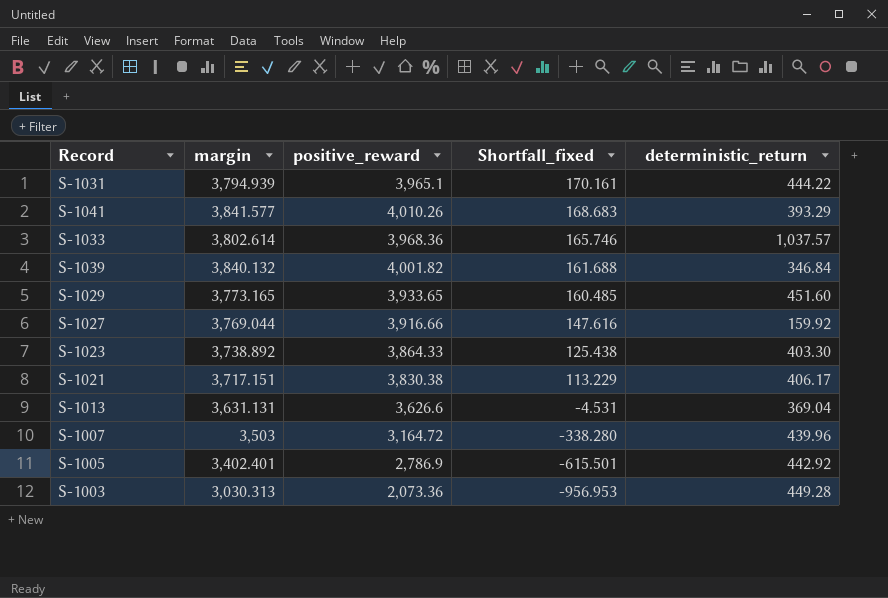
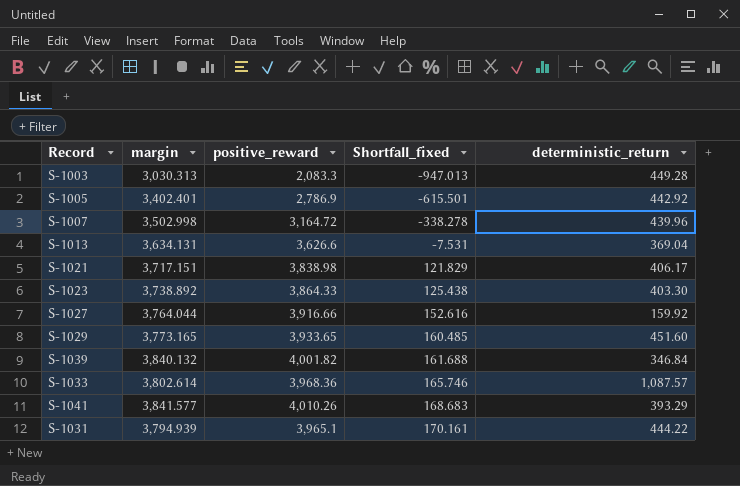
row order: Shortfall_fixed descending -> Shortfall_fixed ascending
S-1003 | positive_reward: 2,073.36 -> 2,083.3
S-1003 | Shortfall_fixed: -956.953 -> -947.013
S-1007 | margin: 3,503 -> 3,502.998
S-1007 | Shortfall_fixed: -338.280 -> -338.278
S-1013 | margin: 3,631.131 -> 3,634.131
S-1013 | Shortfall_fixed: -4.531 -> -7.531
S-1021 | positive_reward: 3,830.38 -> 3,838.98
S-1021 | Shortfall_fixed: 113.229 -> 121.829
S-1027 | margin: 3,769.044 -> 3,764.044
S-1027 | Shortfall_fixed: 147.616 -> 152.616
S-1033 | deterministic_return: 1,037.57 -> 1,087.57

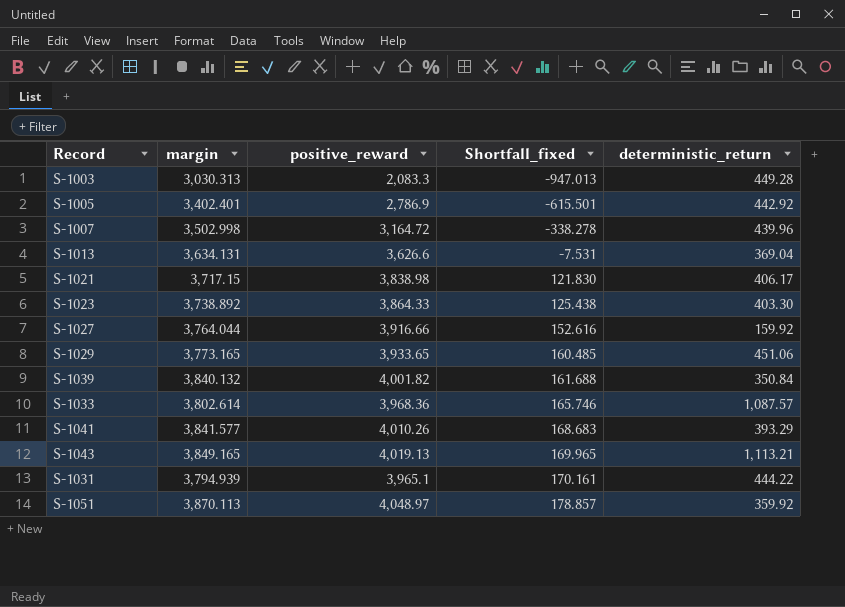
S-1021 | margin: 3,717.151 -> 3,717.15
S-1021 | Shortfall_fixed: 121.829 -> 121.830
S-1029 | deterministic_return: 451.60 -> 451.06
S-1039 | deterministic_return: 346.84 -> 350.84
row S-1043: none -> 3,849.165 | 4,019.13 | 169.965 | 1,113.21
row S-1051: none -> 3,870.113 | 4,048.97 | 178.857 | 359.92

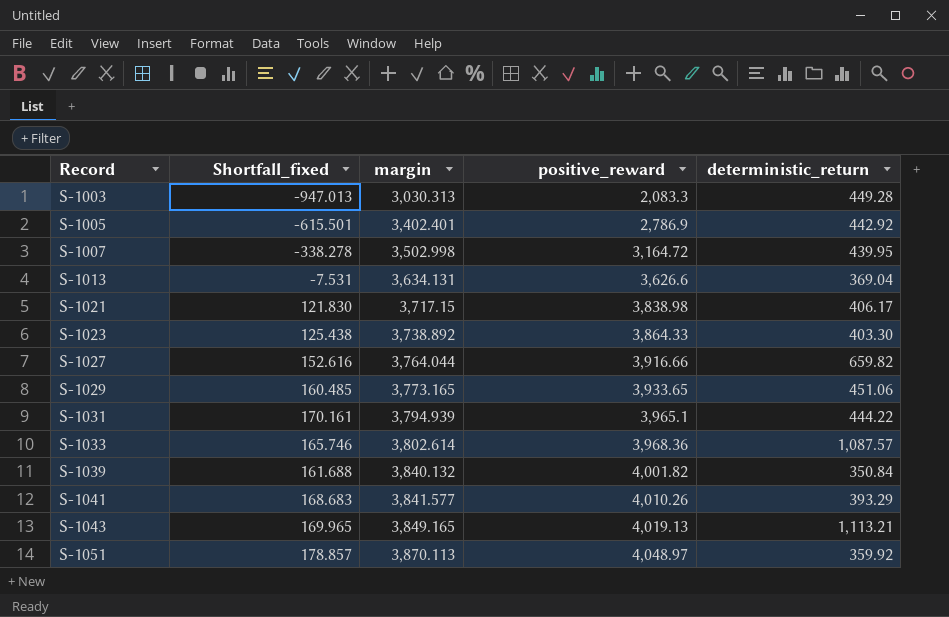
row order: Shortfall_fixed ascending -> Record ascending
column Shortfall_fixed | position: 4 -> 2
S-1007 | deterministic_return: 439.96 -> 439.95
S-1027 | deterministic_return: 159.92 -> 659.82

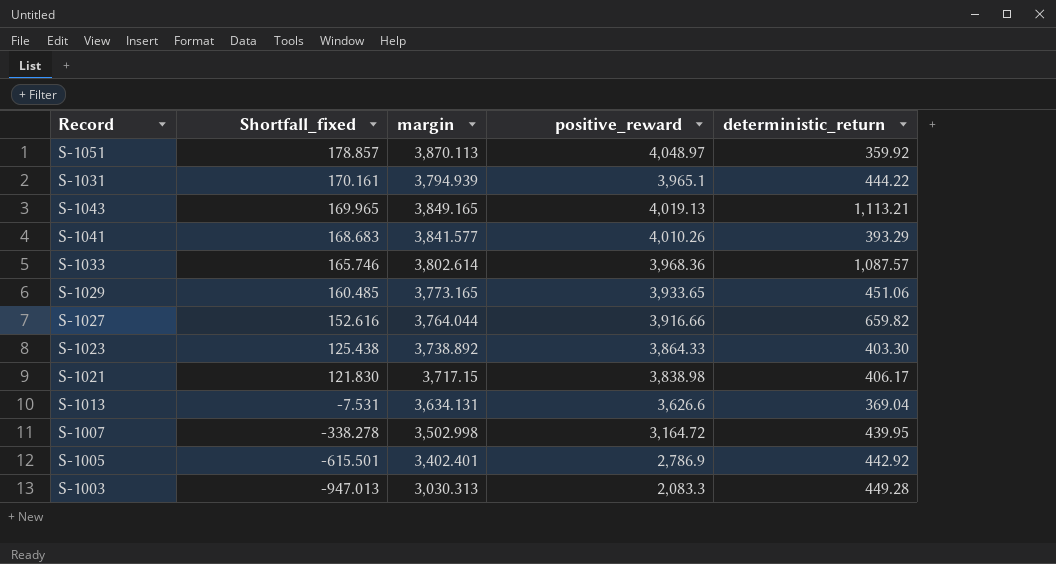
row order: Record ascending -> Shortfall_fixed descending
row S-1039: 161.688 | 3,840.132 | 4,001.82 | 350.84 -> none

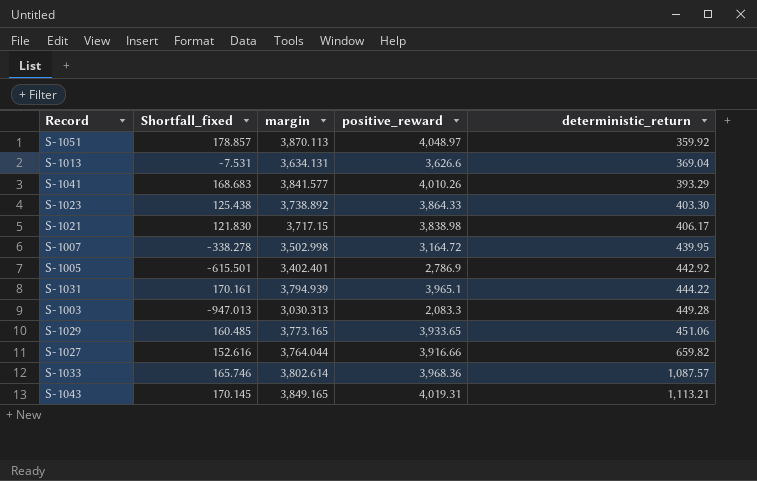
row order: Shortfall_fixed descending -> deterministic_return ascending
S-1043 | Shortfall_fixed: 169.965 -> 170.145
S-1043 | positive_reward: 4,019.13 -> 4,019.31

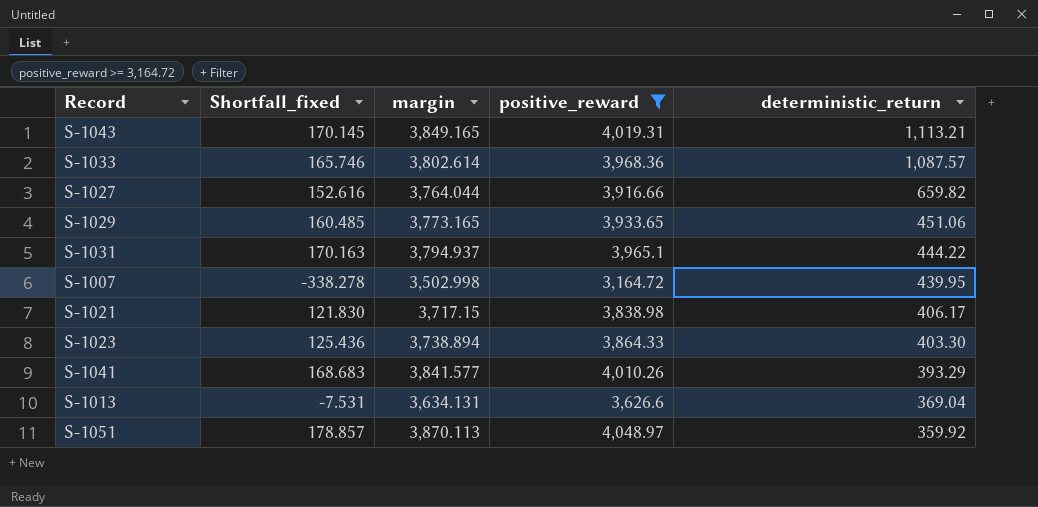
filter: none -> positive_reward >= 3,164.72
row order: deterministic_return ascending -> deterministic_return descending
S-1031 | Shortfall_fixed: 170.161 -> 170.163
S-1031 | margin: 3,794.939 -> 3,794.937
S-1023 | Shortfall_fixed: 125.438 -> 125.436
S-1023 | margin: 3,738.892 -> 3,738.894

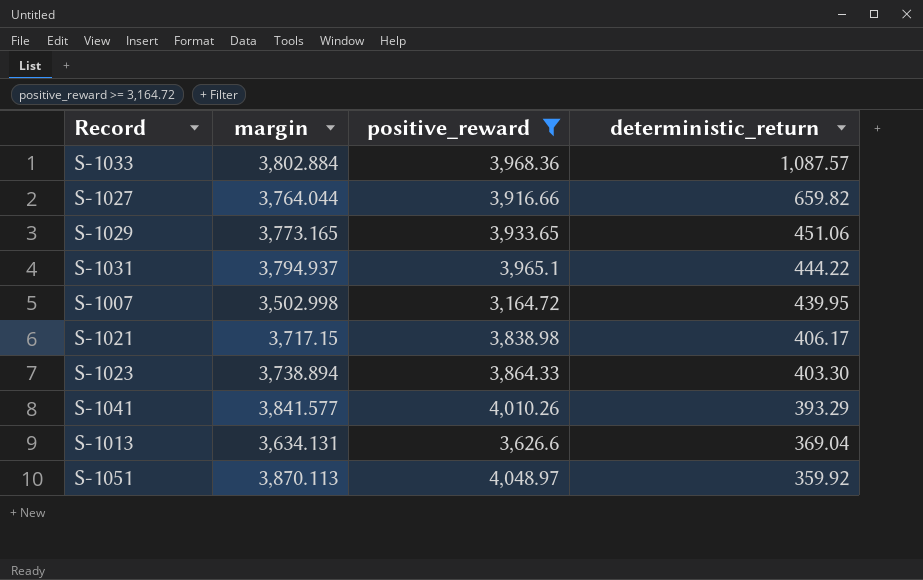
column Shortfall_fixed | formula: [positive_reward] - [margin] -> none
row S-1043: 170.145 | 3,849.165 | 4,019.31 | 1,113.21 -> none
S-1033 | margin: 3,802.614 -> 3,802.884

